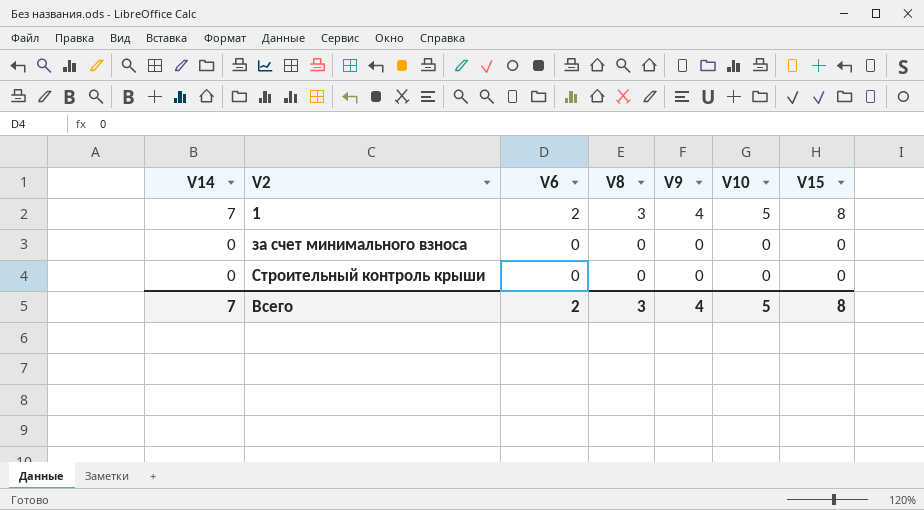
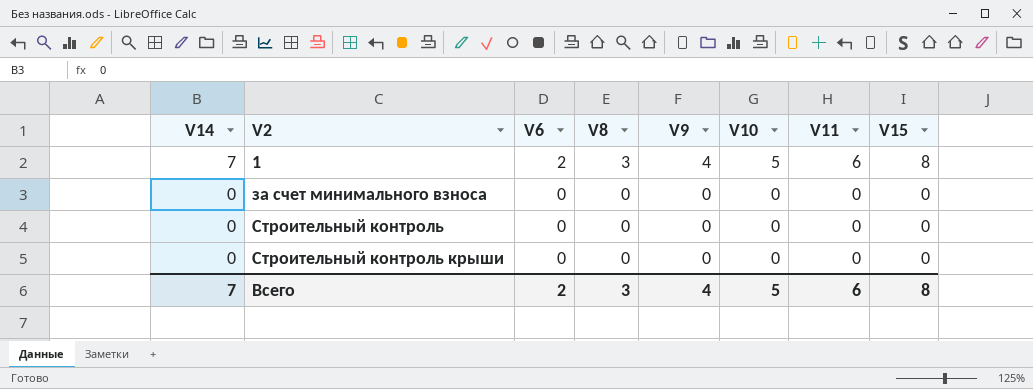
column V11 | position: none -> 7
row Строительный контроль: none -> 0 | 0 | 0 | 0 | 0 | 0 | 0

